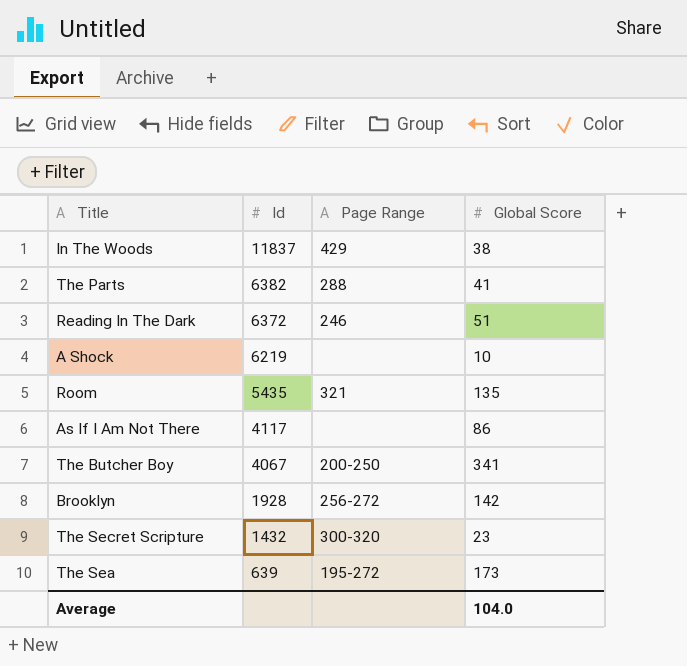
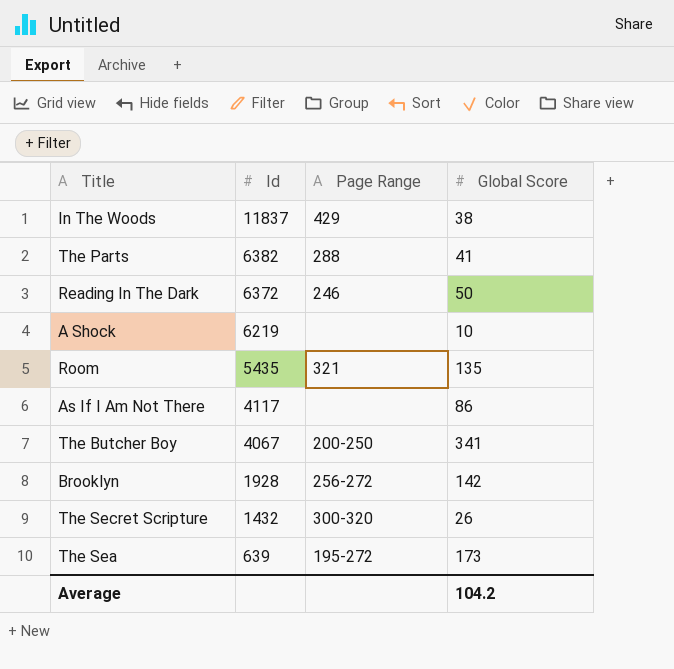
Reading In The Dark | Global Score: 51 -> 50
The Secret Scripture | Global Score: 23 -> 26
Average | Global Score: 104.0 -> 104.2

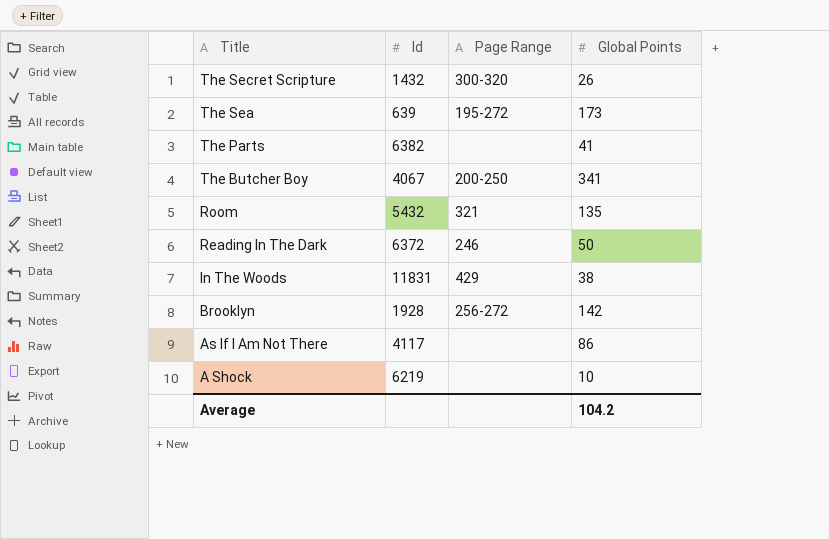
row order: Id descending -> Title descending
column name: Global Score -> Global Points
The Parts | Page Range: 288 -> none
Room | Id: 5435 -> 5432
In The Woods | Id: 11837 -> 11831

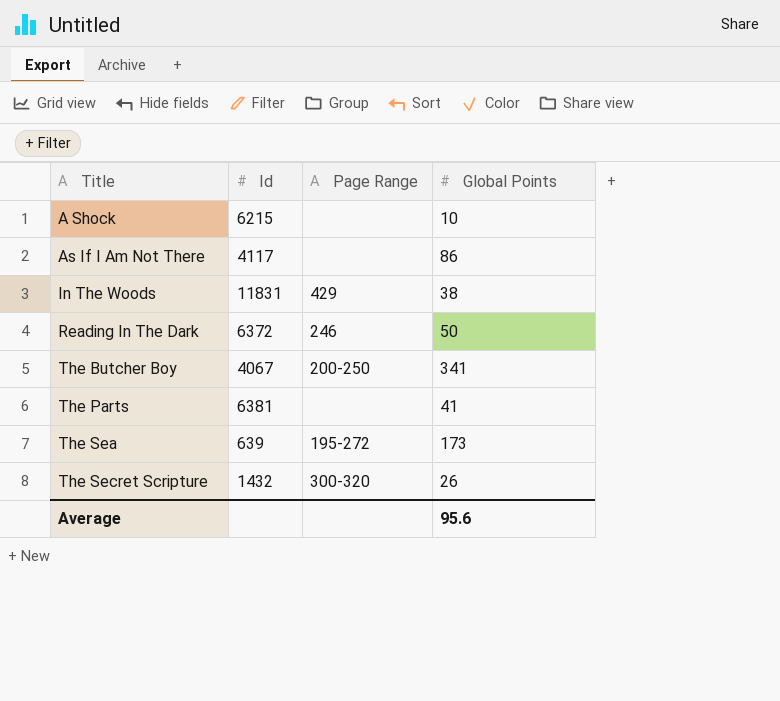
row order: Title descending -> Title ascending
row Room: 5432 | 321 | 135 -> none
row Brooklyn: 1928 | 256-272 | 142 -> none
A Shock | Id: 6219 -> 6215
The Parts | Id: 6382 -> 6381
Average | Global Points: 104.2 -> 95.6

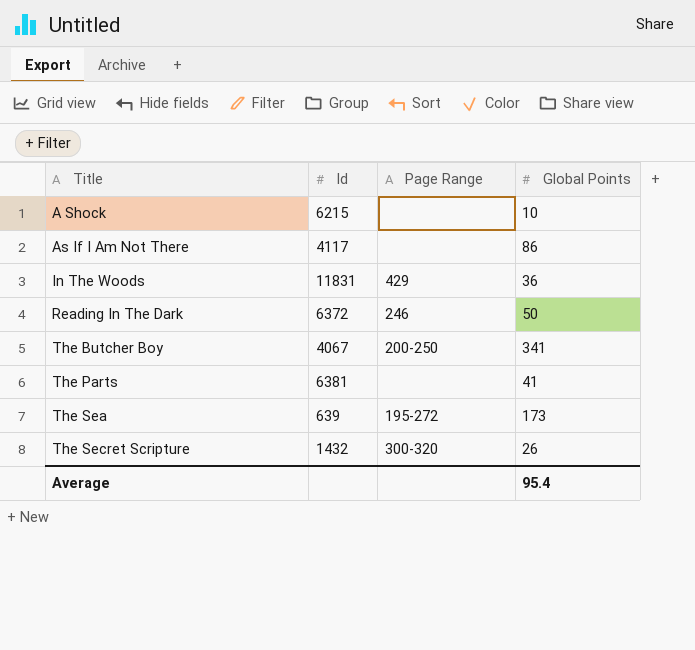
In The Woods | Global Points: 38 -> 36
Average | Global Points: 95.6 -> 95.4

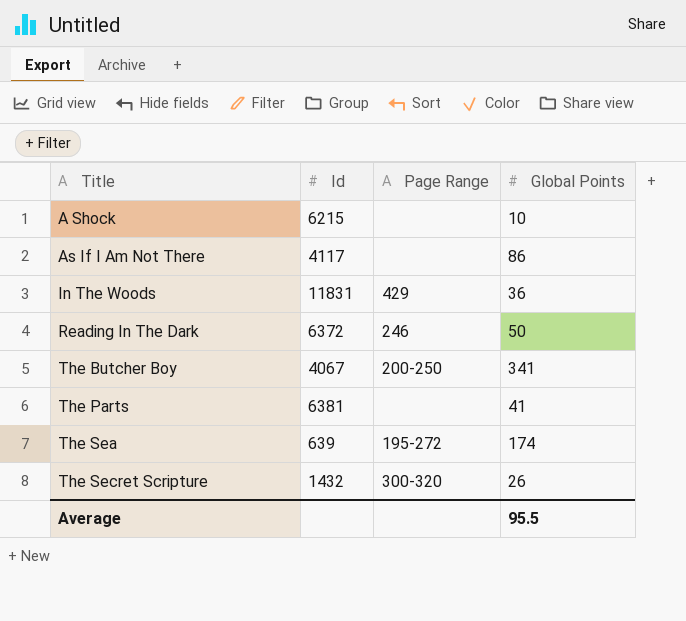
The Sea | Global Points: 173 -> 174
Average | Global Points: 95.4 -> 95.5

